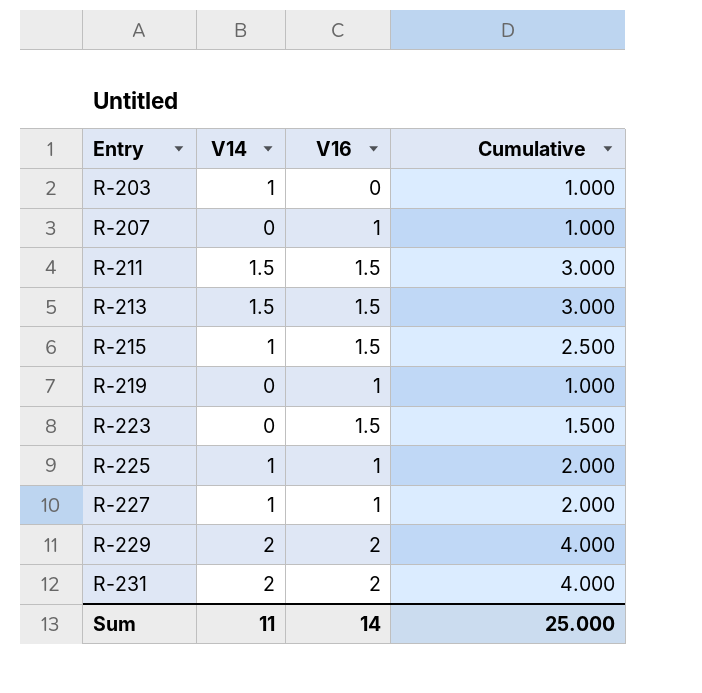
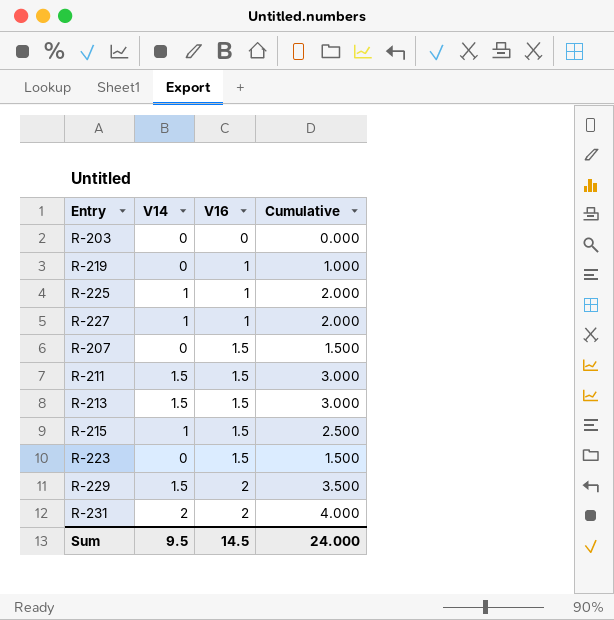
row order: Entry ascending -> V16 ascending
R-203 | V14: 1 -> 0
R-203 | Cumulative: 1.000 -> 0.000
R-207 | V16: 1 -> 1.5
R-207 | Cumulative: 1.000 -> 1.500
R-229 | V14: 2 -> 1.5
R-229 | Cumulative: 4.000 -> 3.500
Sum | V14: 11 -> 9.5
Sum | V16: 14 -> 14.5
Sum | Cumulative: 25.000 -> 24.000

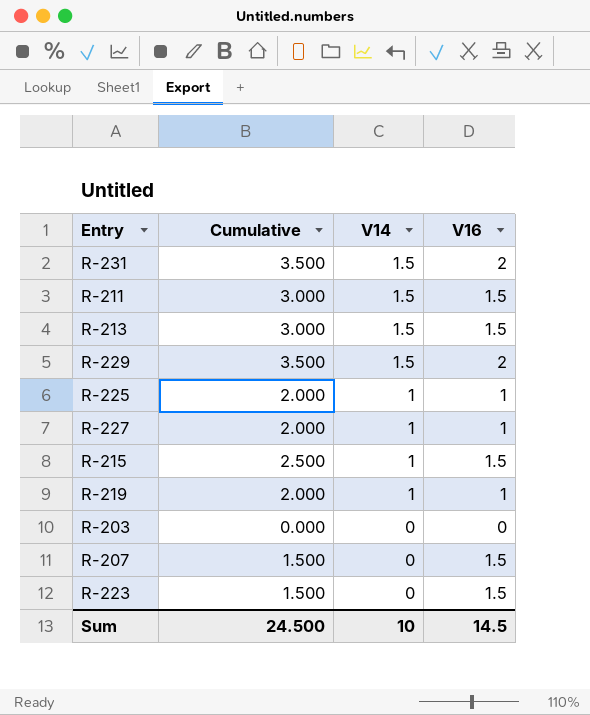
row order: V16 ascending -> V14 descending
column Cumulative | position: 4 -> 2
R-231 | Cumulative: 4.000 -> 3.500
R-231 | V14: 2 -> 1.5
R-219 | Cumulative: 1.000 -> 2.000
R-219 | V14: 0 -> 1
Sum | Cumulative: 24.000 -> 24.500
Sum | V14: 9.5 -> 10

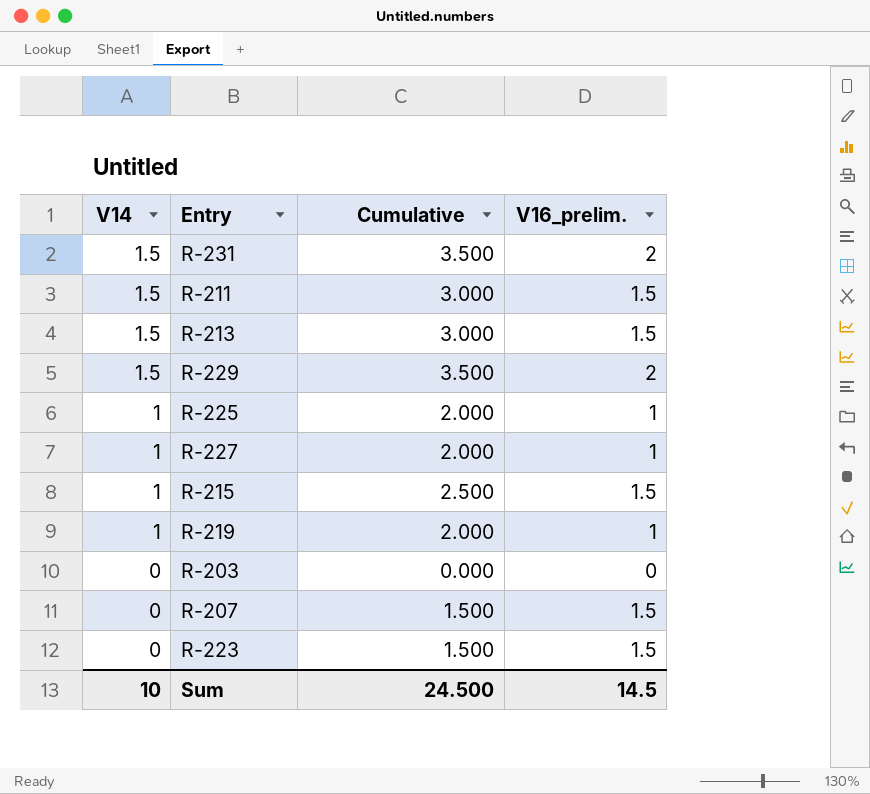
column V14 | position: 3 -> 1
column name: V16 -> V16_prelim.

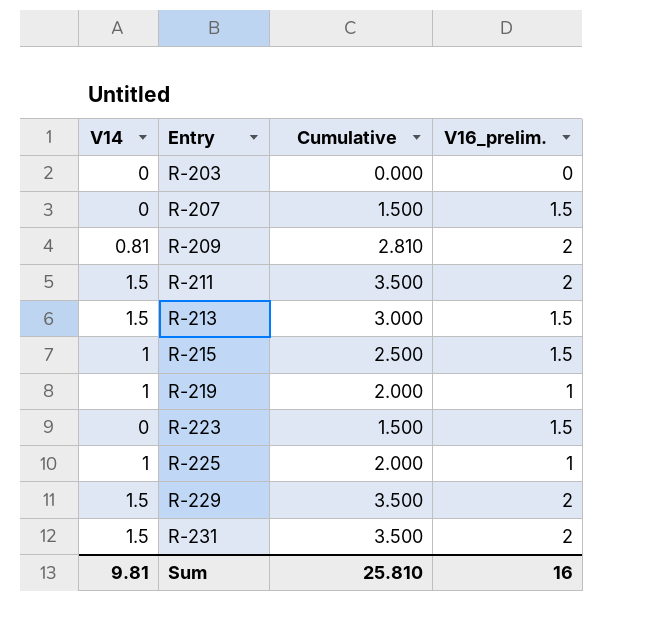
row order: V14 descending -> Entry ascending
row R-227: 1 | 2.000 | 1 -> none
row R-209: none -> 0.81 | 2.810 | 2
R-211 | Cumulative: 3.000 -> 3.500
R-211 | V16_prelim.: 1.5 -> 2
Sum | V14: 10 -> 9.81
Sum | Cumulative: 24.500 -> 25.810
Sum | V16_prelim.: 14.5 -> 16

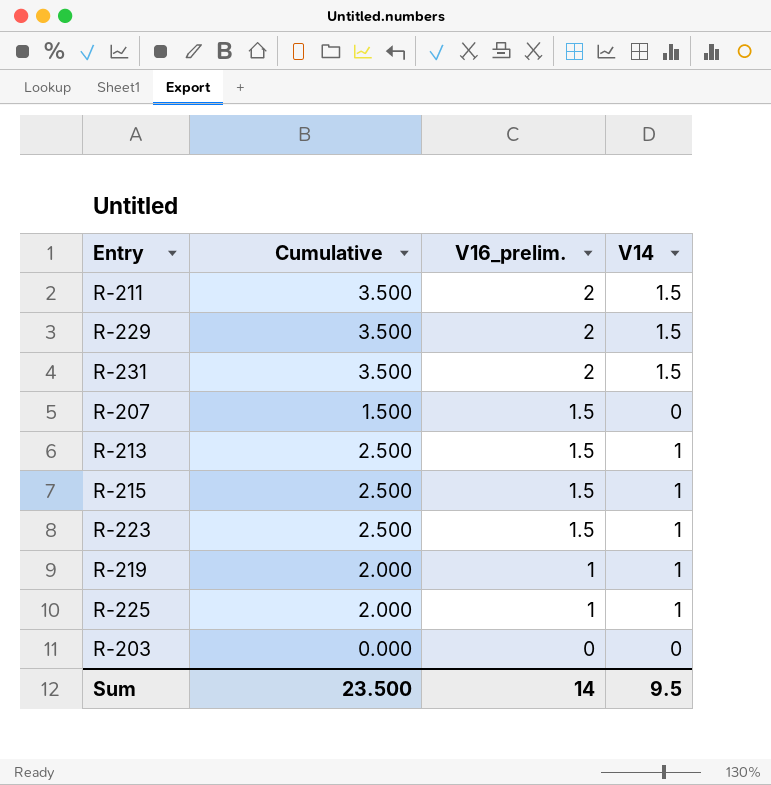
row order: Entry ascending -> V16_prelim. descending
column V14 | position: 1 -> 4
row R-209: 0.81 | 2.810 | 2 -> none
R-213 | Cumulative: 3.000 -> 2.500
R-213 | V14: 1.5 -> 1
R-223 | Cumulative: 1.500 -> 2.500
R-223 | V14: 0 -> 1
Sum | Cumulative: 25.810 -> 23.500
Sum | V16_prelim.: 16 -> 14
Sum | V14: 9.81 -> 9.5

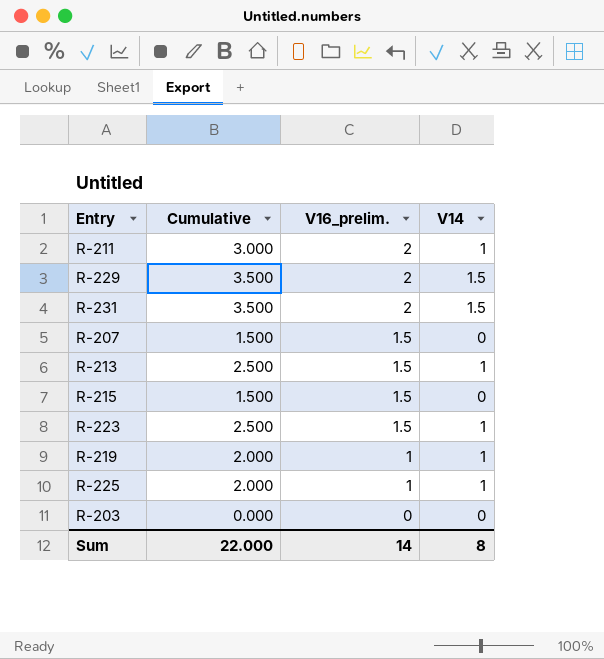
R-211 | Cumulative: 3.500 -> 3.000
R-211 | V14: 1.5 -> 1
R-215 | Cumulative: 2.500 -> 1.500
R-215 | V14: 1 -> 0
Sum | Cumulative: 23.500 -> 22.000
Sum | V14: 9.5 -> 8

